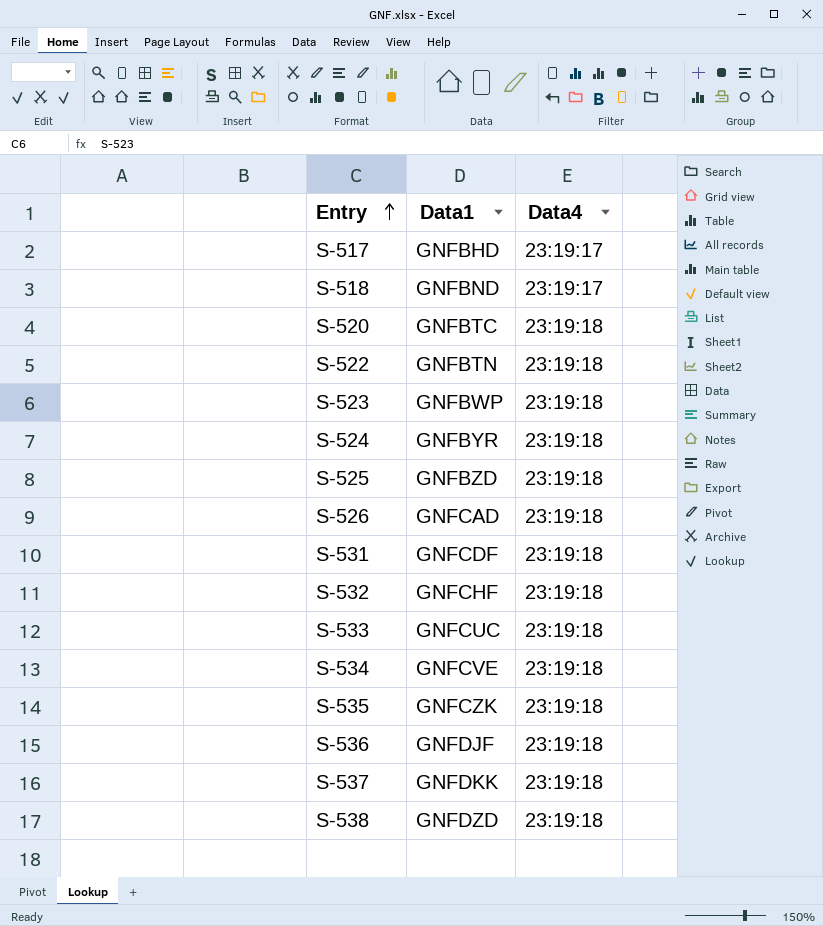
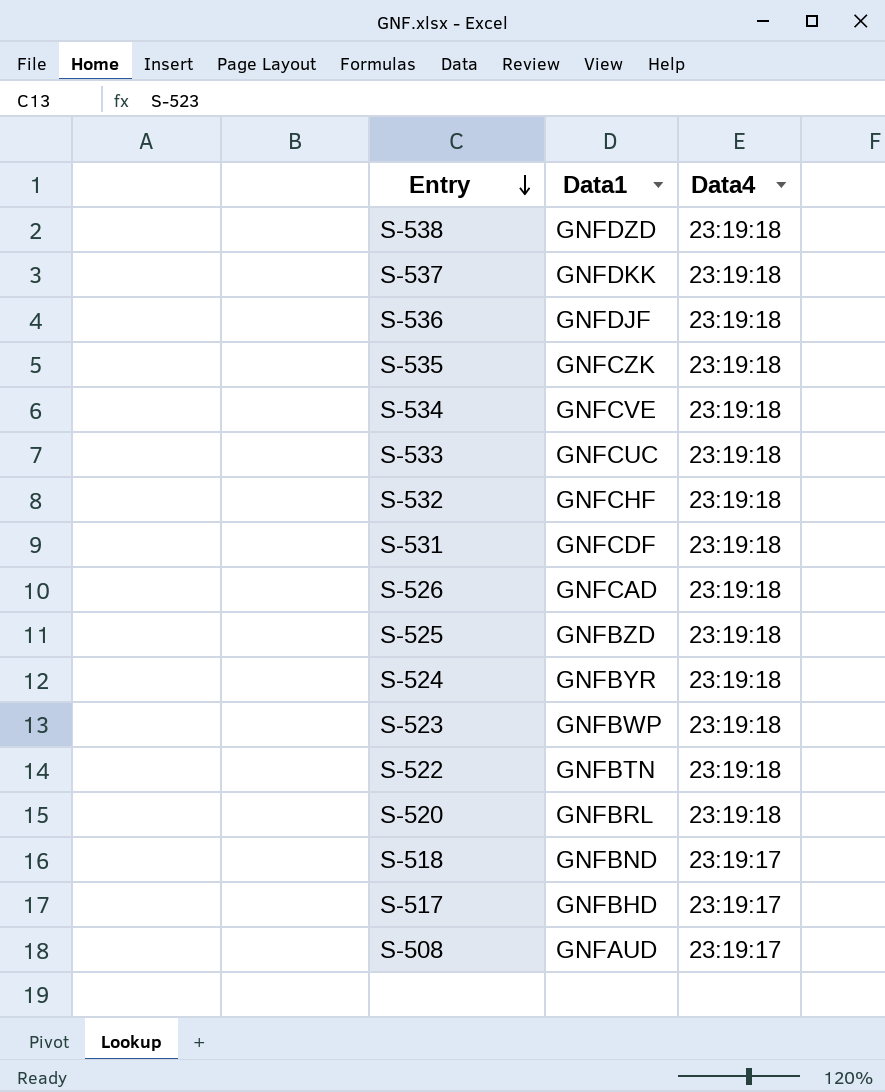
row order: Entry ascending -> Entry descending
S-520 | Data1: GNFBTC -> GNFBRL
row S-508: none -> GNFAUD | 23:19:17

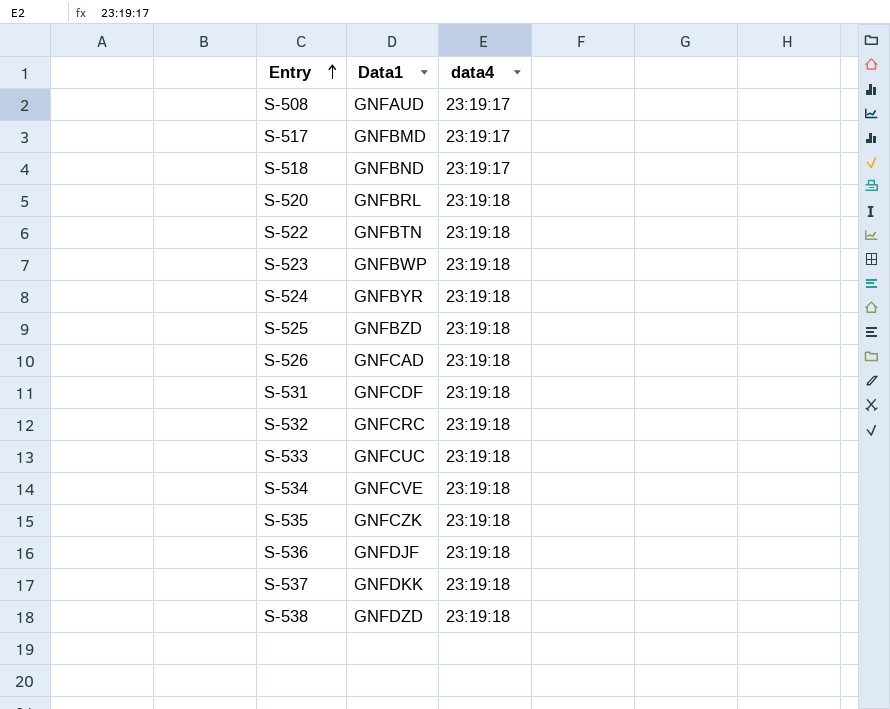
row order: Entry descending -> Entry ascending
column name: Data4 -> data4
S-517 | Data1: GNFBHD -> GNFBMD
S-532 | Data1: GNFCHF -> GNFCRC

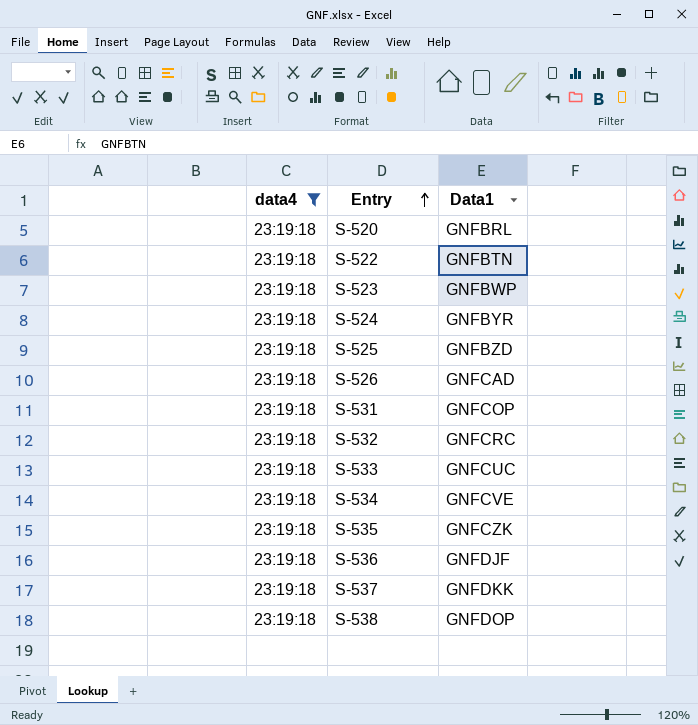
filter: none -> data4 = 23:19:18
column data4 | position: 3 -> 1
S-531 | Data1: GNFCDF -> GNFCOP
S-538 | Data1: GNFDZD -> GNFDOP

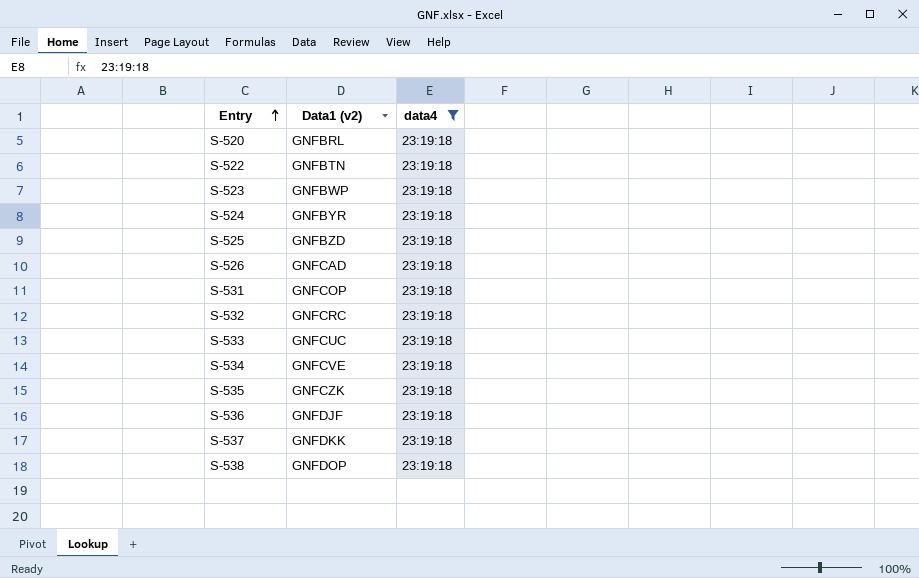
column name: Data1 -> Data1 (v2)
column data4 | position: 1 -> 3

